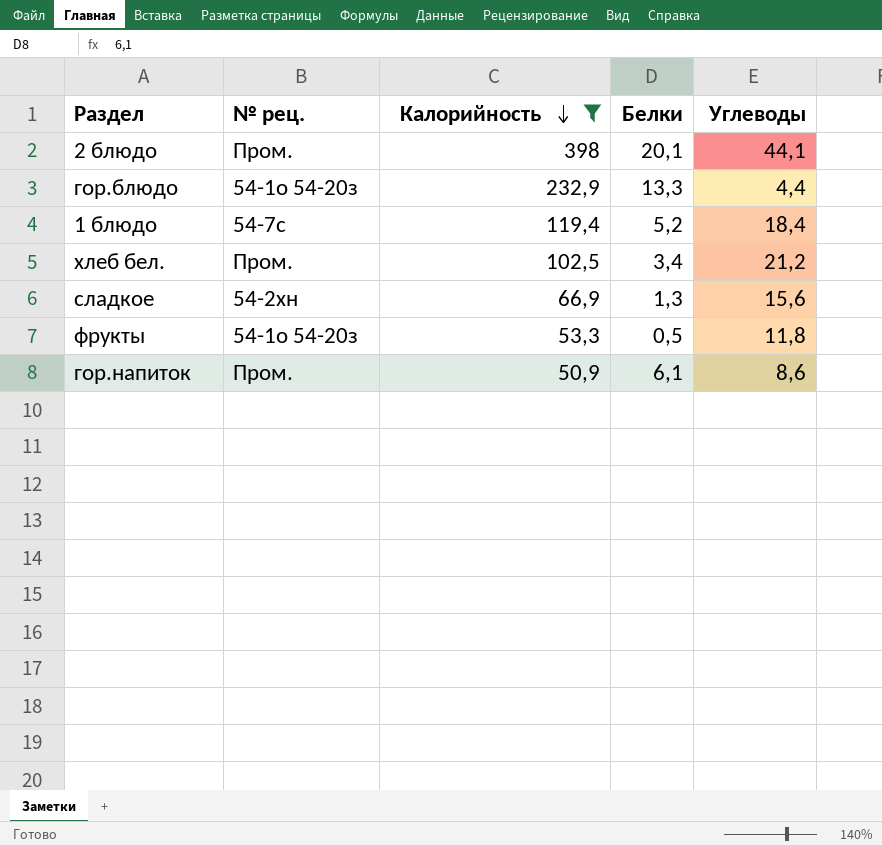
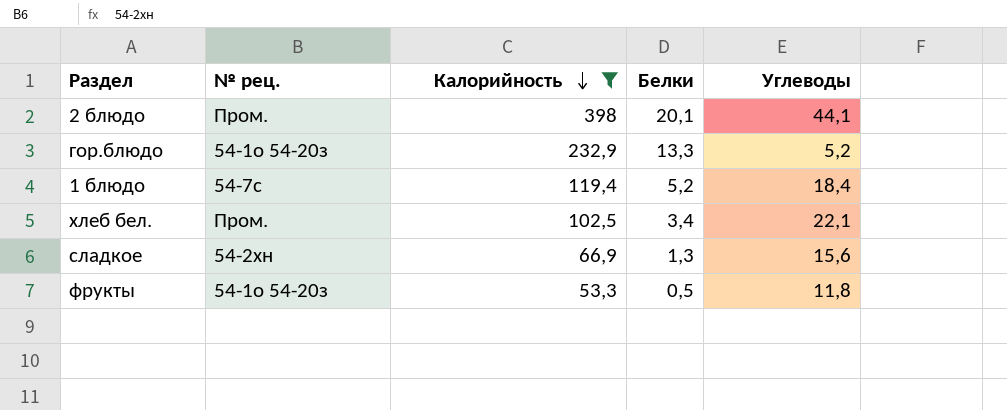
row гор.напиток: Пром. | 50,9 | 6,1 | 8,6 -> none
гор.блюдо | Углеводы: 4,4 -> 5,2
хлеб бел. | Углеводы: 21,2 -> 22,1

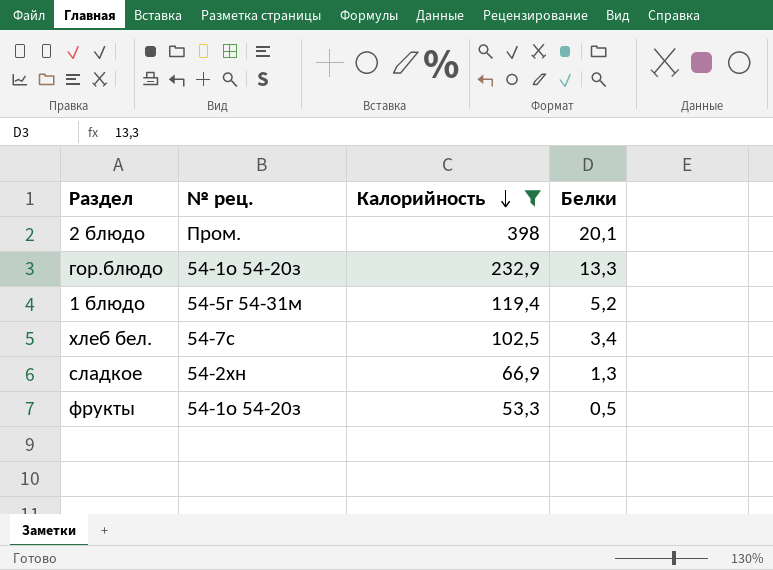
column Углеводы | position: 5 -> none
1 блюдо | № рец.: 54-7с -> 54-5г 54-31м
хлеб бел. | № рец.: Пром. -> 54-7с

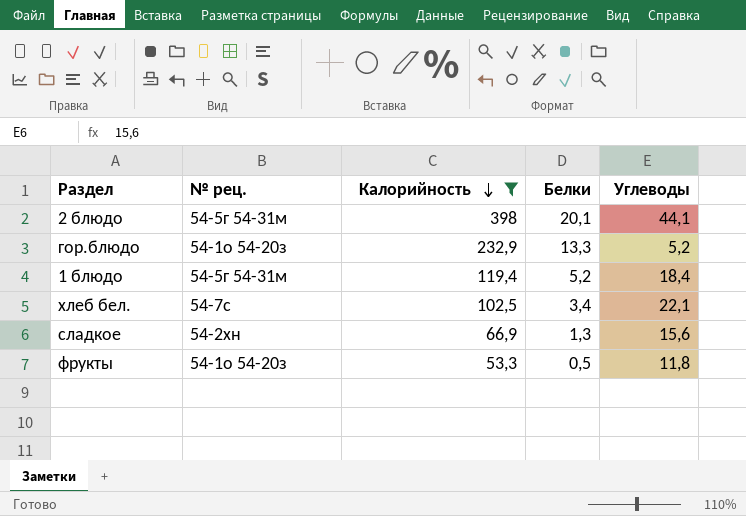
column Углеводы | position: none -> 5
2 блюдо | № рец.: Пром. -> 54-5г 54-31м

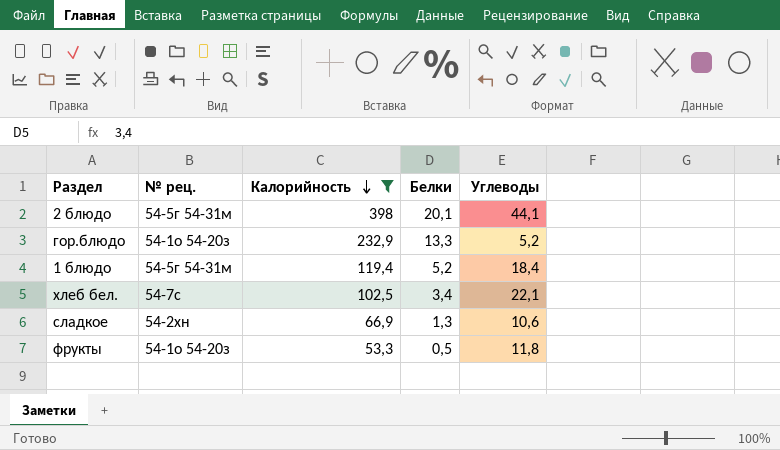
сладкое | Углеводы: 15,6 -> 10,6

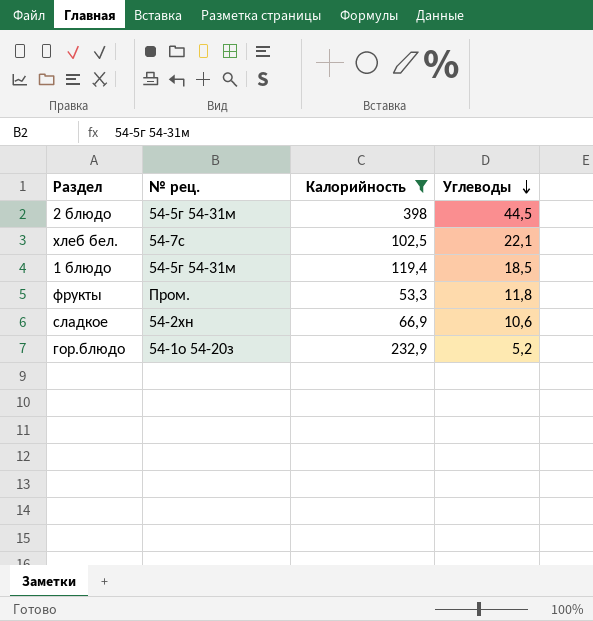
row order: Калорийность descending -> Углеводы descending
column Белки | position: 4 -> none
2 блюдо | Углеводы: 44,1 -> 44,5
1 блюдо | Углеводы: 18,4 -> 18,5
фрукты | № рец.: 54-1о 54-20з -> Пром.

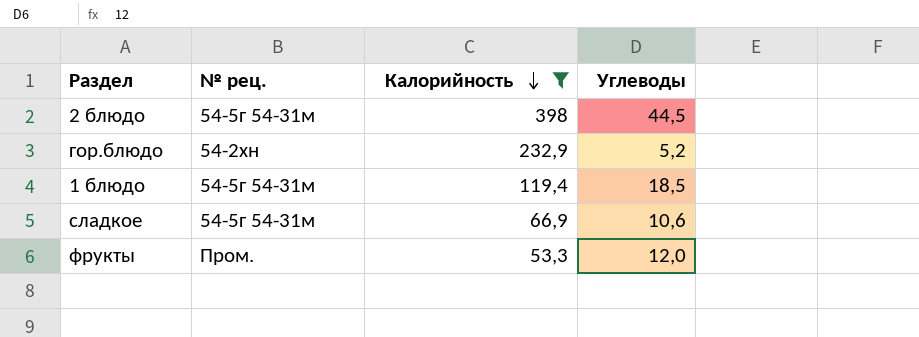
row order: Углеводы descending -> Калорийность descending
row хлеб бел.: 54-7с | 102,5 | 22,1 -> none
гор.блюдо | № рец.: 54-1о 54-20з -> 54-2хн
сладкое | № рец.: 54-2хн -> 54-5г 54-31м
фрукты | Углеводы: 11,8 -> 12,0

